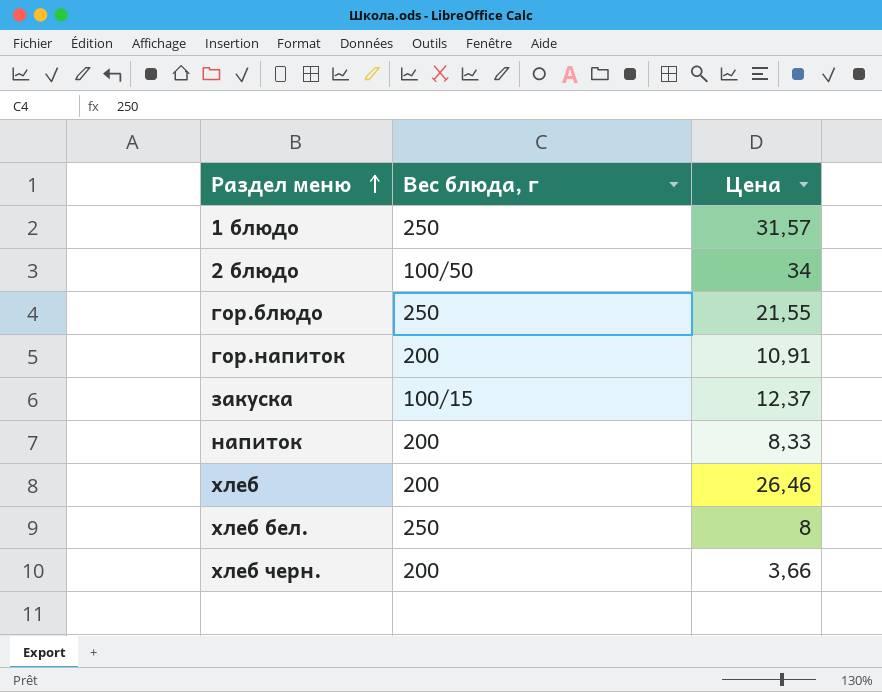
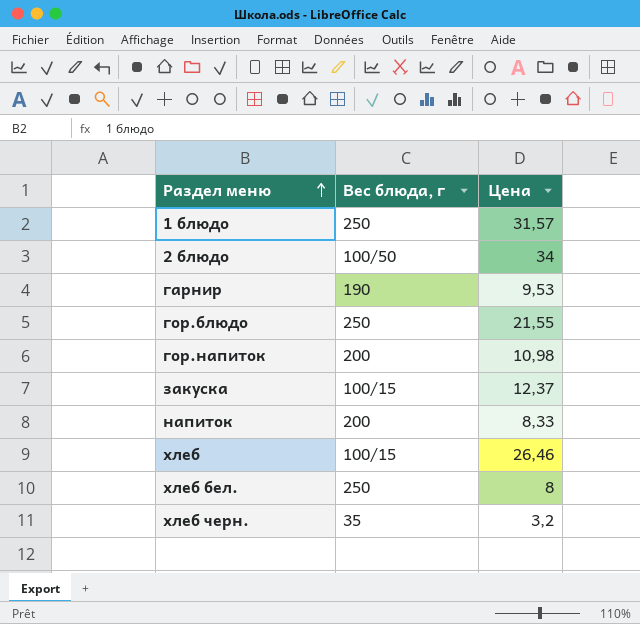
row гарнир: none -> 190 | 9,53
гор.напиток | Цена: 10,91 -> 10,98
хлеб | Вес блюда, г: 200 -> 100/15
хлеб черн. | Вес блюда, г: 200 -> 35
хлеб черн. | Цена: 3,66 -> 3,2

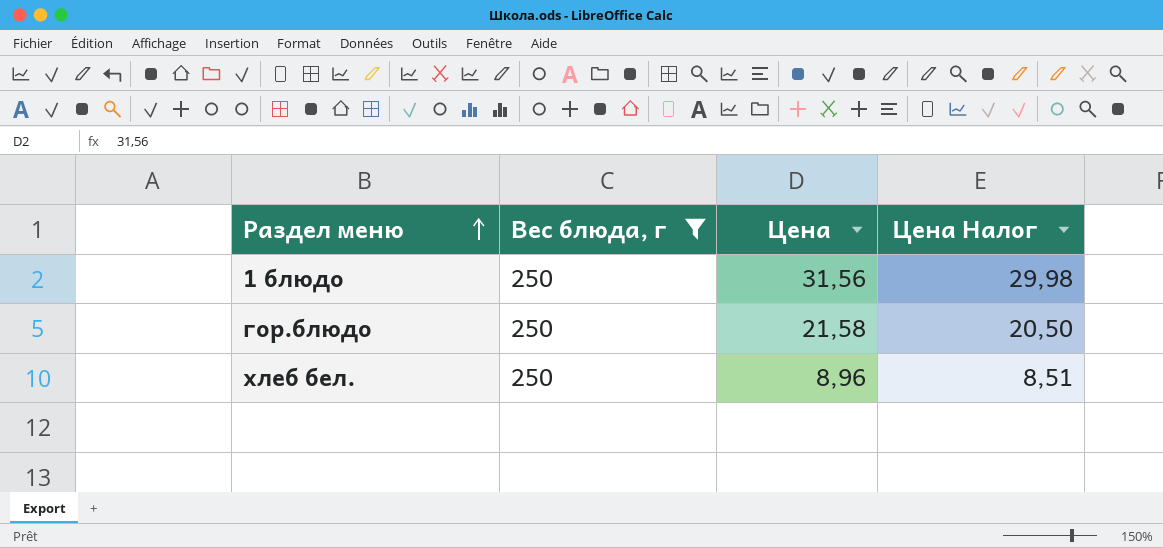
filter: none -> Вес блюда, г = 250
column Цена Налог | formula: none -> [Цена] * 0,95
1 блюдо | Цена: 31,57 -> 31,56
гор.блюдо | Цена: 21,55 -> 21,58
хлеб бел. | Цена: 8 -> 8,96

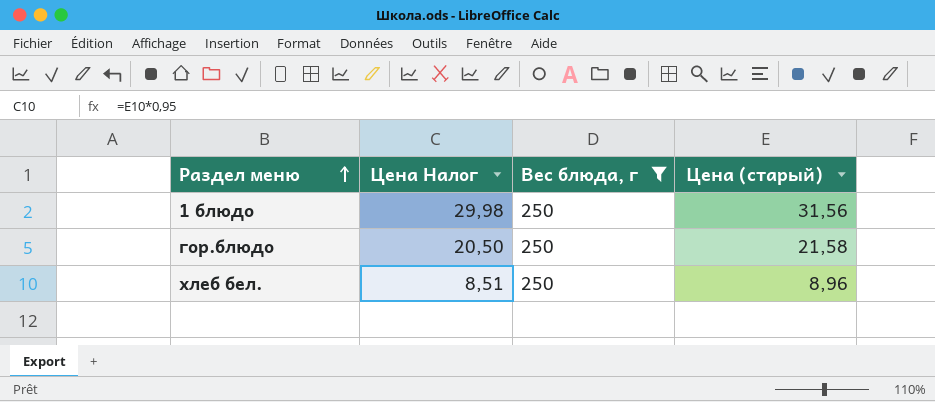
column Цена Налог | position: 4 -> 2
column name: Цена -> Цена (старый)

